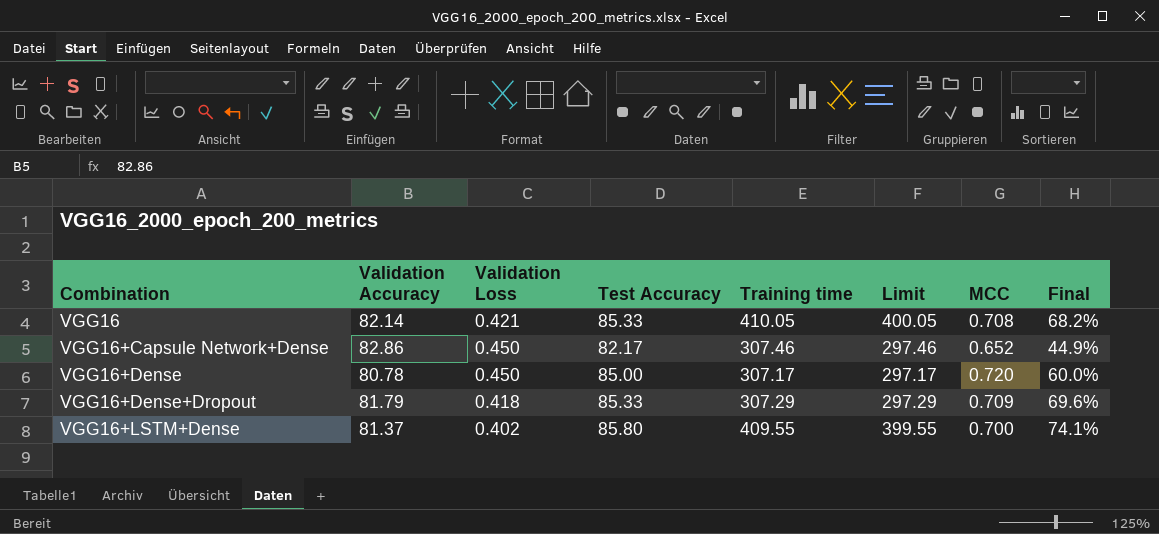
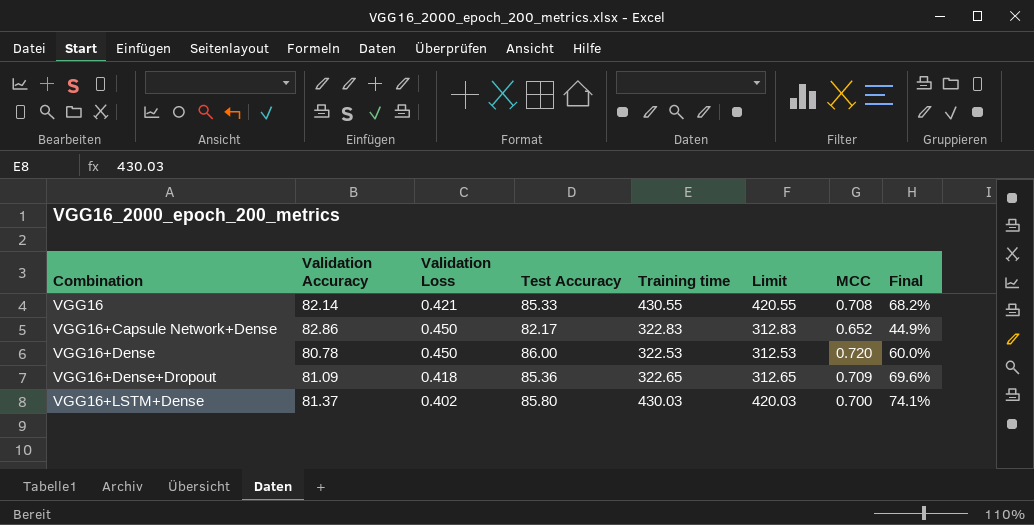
VGG16 | Training time: 410.05 -> 430.55
VGG16 | Limit: 400.05 -> 420.55
VGG16+Capsule Network+Dense | Training time: 307.46 -> 322.83
VGG16+Capsule Network+Dense | Limit: 297.46 -> 312.83
VGG16+Dense | Test Accuracy: 85.00 -> 86.00
VGG16+Dense | Training time: 307.17 -> 322.53
VGG16+Dense | Limit: 297.17 -> 312.53
VGG16+Dense+Dropout | Validation Accuracy: 81.79 -> 81.09
VGG16+Dense+Dropout | Test Accuracy: 85.33 -> 85.36
VGG16+Dense+Dropout | Training time: 307.29 -> 322.65
VGG16+Dense+Dropout | Limit: 297.29 -> 312.65
VGG16+LSTM+Dense | Training time: 409.55 -> 430.03
VGG16+LSTM+Dense | Limit: 399.55 -> 420.03

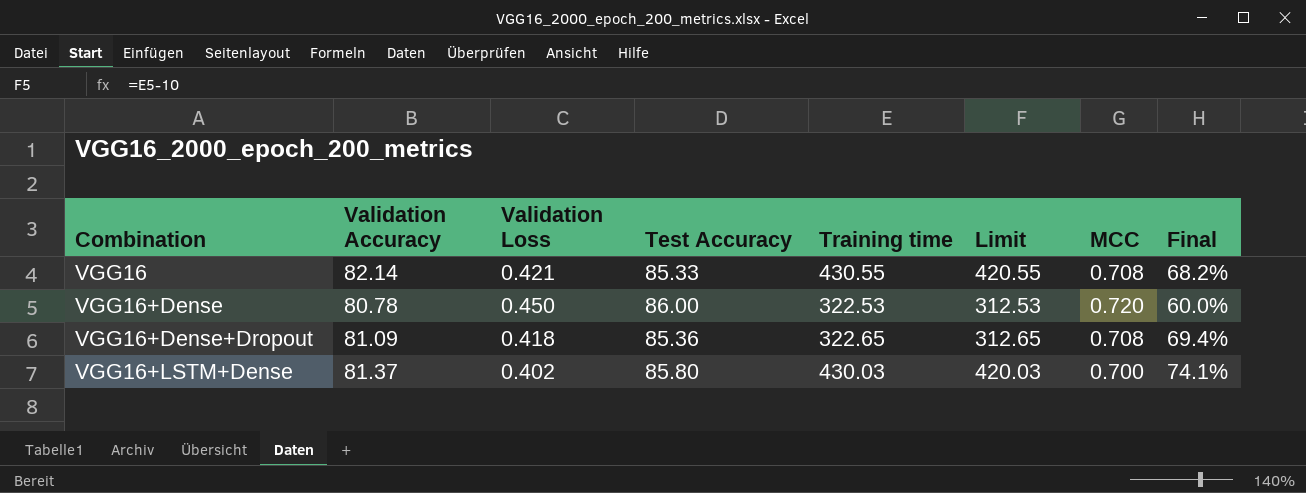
row VGG16+Capsule Network+Dense: 82.86 | 0.450 | 82.17 | 322.83 | 312.83 | 0.652 | 44.9% -> none
VGG16+Dense+Dropout | MCC: 0.709 -> 0.708
VGG16+Dense+Dropout | Final: 69.6% -> 69.4%

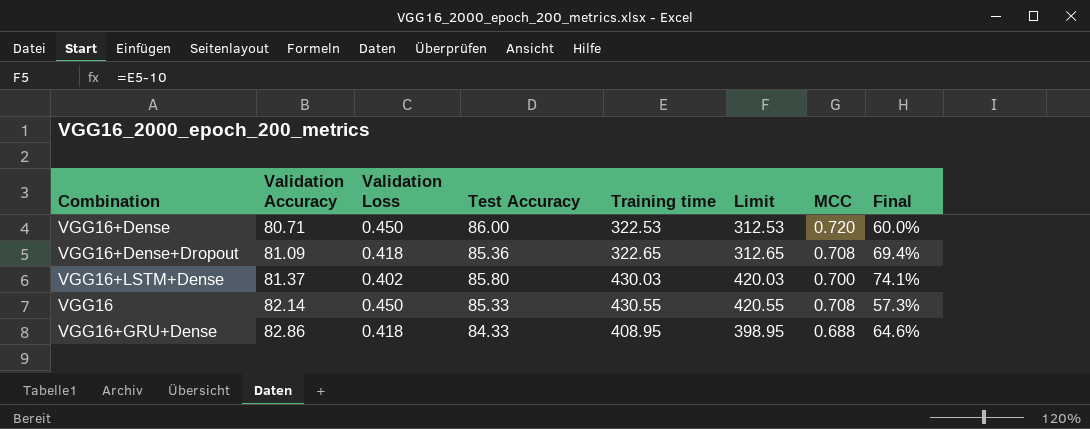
row order: Combination ascending -> Validation Accuracy ascending
VGG16+Dense | Validation Accuracy: 80.78 -> 80.71
VGG16 | Validation Loss: 0.421 -> 0.450
VGG16 | Final: 68.2% -> 57.3%
row VGG16+GRU+Dense: none -> 82.86 | 0.418 | 84.33 | 408.95 | 398.95 | 0.688 | 64.6%

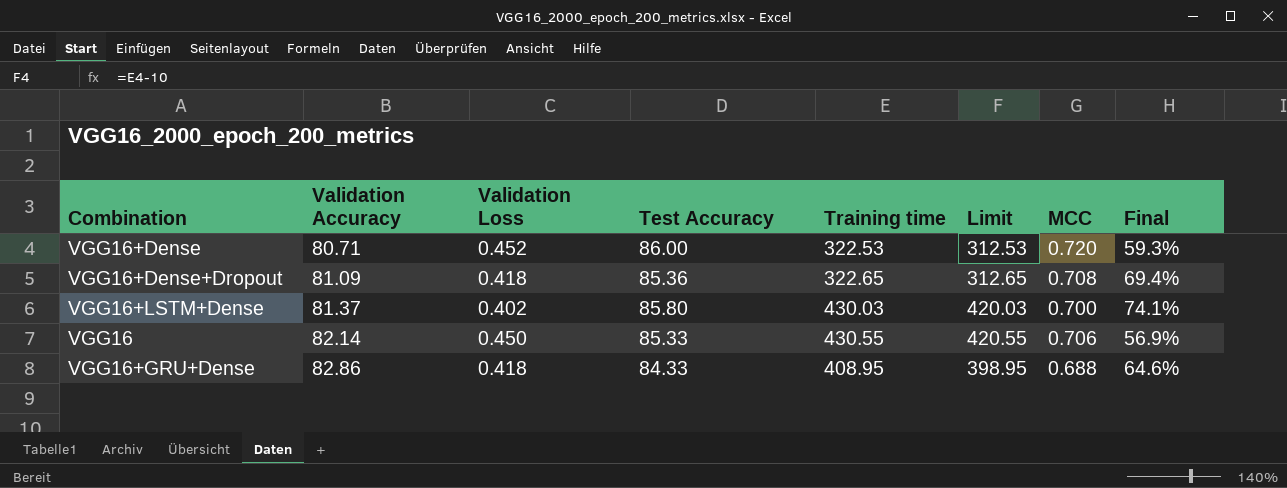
VGG16+Dense | Validation Loss: 0.450 -> 0.452
VGG16+Dense | Final: 60.0% -> 59.3%
VGG16 | MCC: 0.708 -> 0.706
VGG16 | Final: 57.3% -> 56.9%

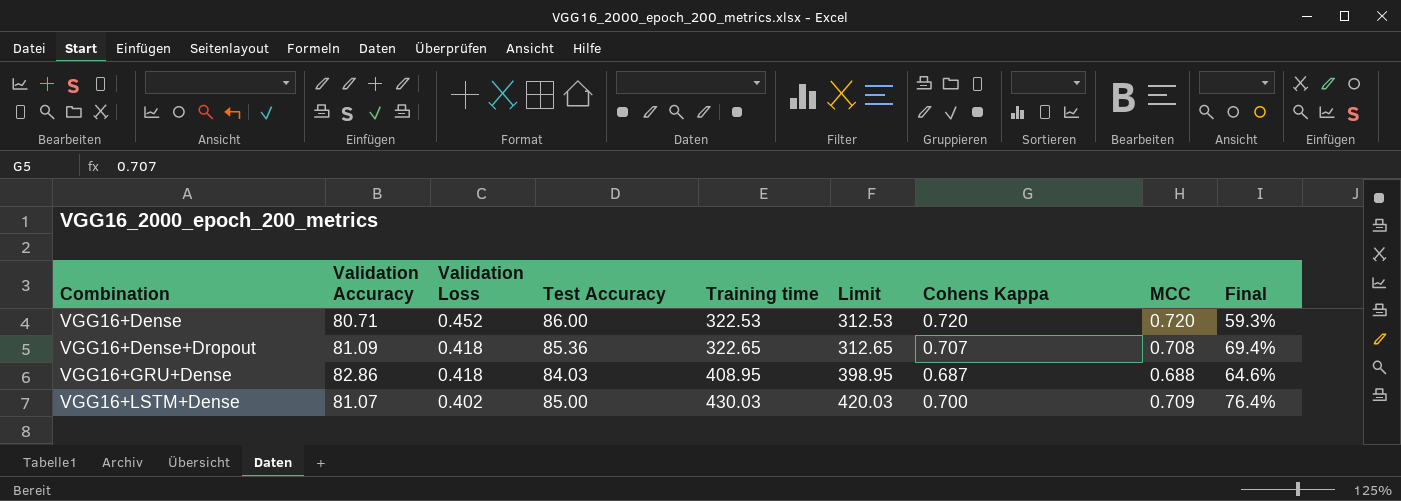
row order: Validation Accuracy ascending -> Combination ascending
column Cohens Kappa | position: none -> 7
row VGG16: 82.14 | 0.450 | 85.33 | 430.55 | 420.55 | 0.706 | 56.9% -> none
VGG16+GRU+Dense | Test Accuracy: 84.33 -> 84.03
VGG16+LSTM+Dense | Validation Accuracy: 81.37 -> 81.07
VGG16+LSTM+Dense | Test Accuracy: 85.80 -> 85.00
VGG16+LSTM+Dense | MCC: 0.700 -> 0.709
VGG16+LSTM+Dense | Final: 74.1% -> 76.4%

